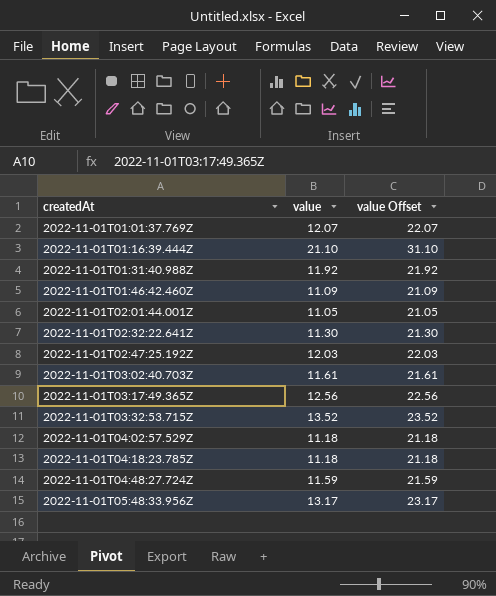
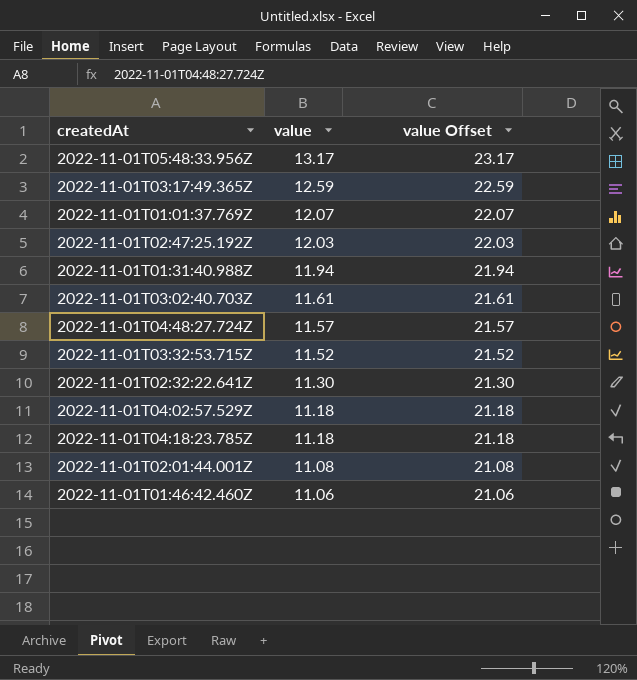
row order: createdAt ascending -> value descending
row 2022-11-01T01:16:39.444Z: 21.10 | 31.10 -> none
2022-11-01T03:17:49.365Z | value: 12.56 -> 12.59
2022-11-01T03:17:49.365Z | value Offset: 22.56 -> 22.59
2022-11-01T01:31:40.988Z | value: 11.92 -> 11.94
2022-11-01T01:31:40.988Z | value Offset: 21.92 -> 21.94
2022-11-01T04:48:27.724Z | value: 11.59 -> 11.57
2022-11-01T04:48:27.724Z | value Offset: 21.59 -> 21.57
2022-11-01T03:32:53.715Z | value: 13.52 -> 11.52
2022-11-01T03:32:53.715Z | value Offset: 23.52 -> 21.52
2022-11-01T02:01:44.001Z | value: 11.05 -> 11.08
2022-11-01T02:01:44.001Z | value Offset: 21.05 -> 21.08
2022-11-01T01:46:42.460Z | value: 11.09 -> 11.06
2022-11-01T01:46:42.460Z | value Offset: 21.09 -> 21.06

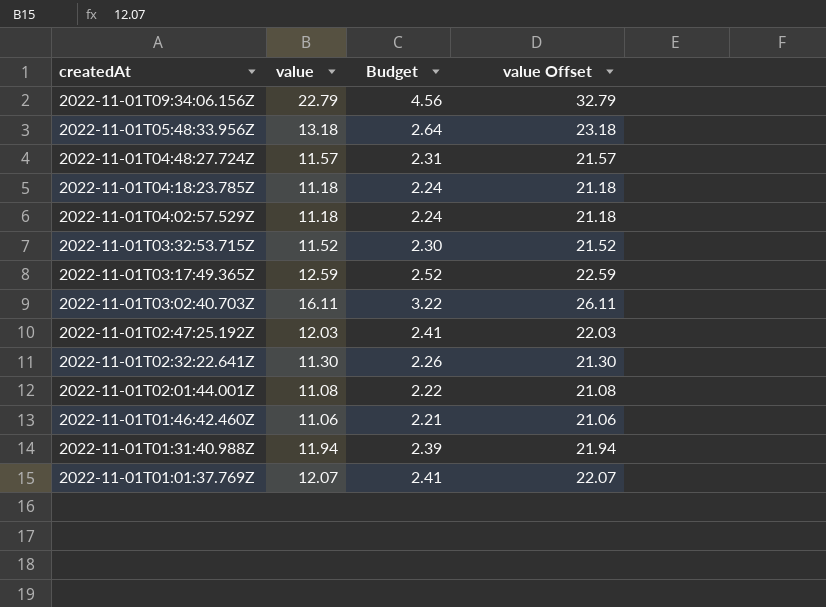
row order: value descending -> createdAt descending
column Budget | formula: none -> [value] * 0.2
row 2022-11-01T09:34:06.156Z: none -> 22.79 | 4.56 | 32.79
2022-11-01T05:48:33.956Z | value: 13.17 -> 13.18
2022-11-01T05:48:33.956Z | value Offset: 23.17 -> 23.18
2022-11-01T03:02:40.703Z | value: 11.61 -> 16.11
2022-11-01T03:02:40.703Z | value Offset: 21.61 -> 26.11

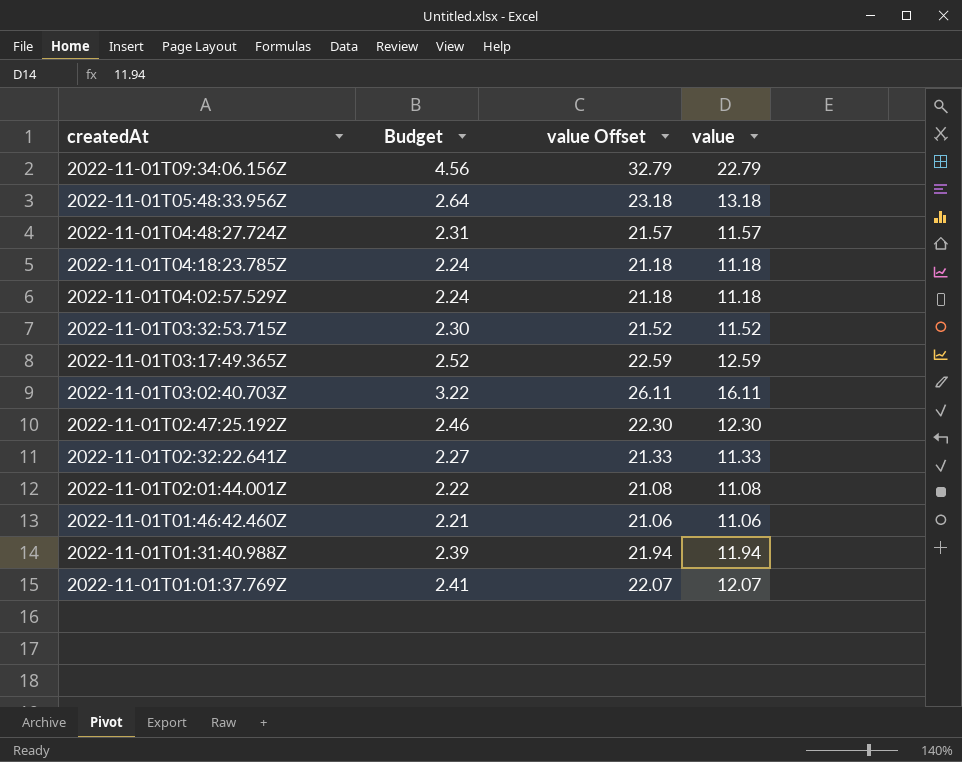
column value | position: 2 -> 4
2022-11-01T02:47:25.192Z | Budget: 2.41 -> 2.46
2022-11-01T02:47:25.192Z | value Offset: 22.03 -> 22.30
2022-11-01T02:47:25.192Z | value: 12.03 -> 12.30
2022-11-01T02:32:22.641Z | Budget: 2.26 -> 2.27
2022-11-01T02:32:22.641Z | value Offset: 21.30 -> 21.33
2022-11-01T02:32:22.641Z | value: 11.30 -> 11.33

